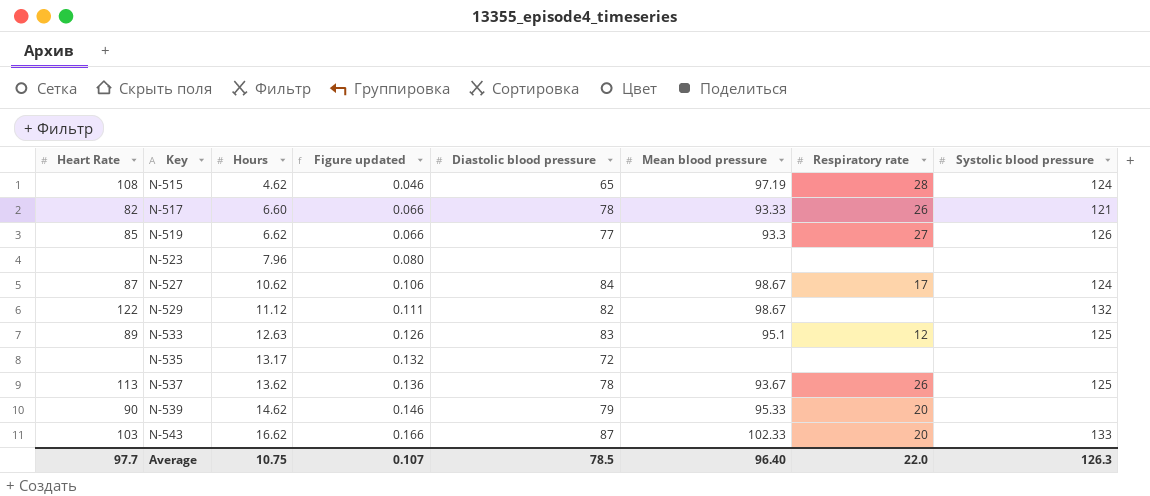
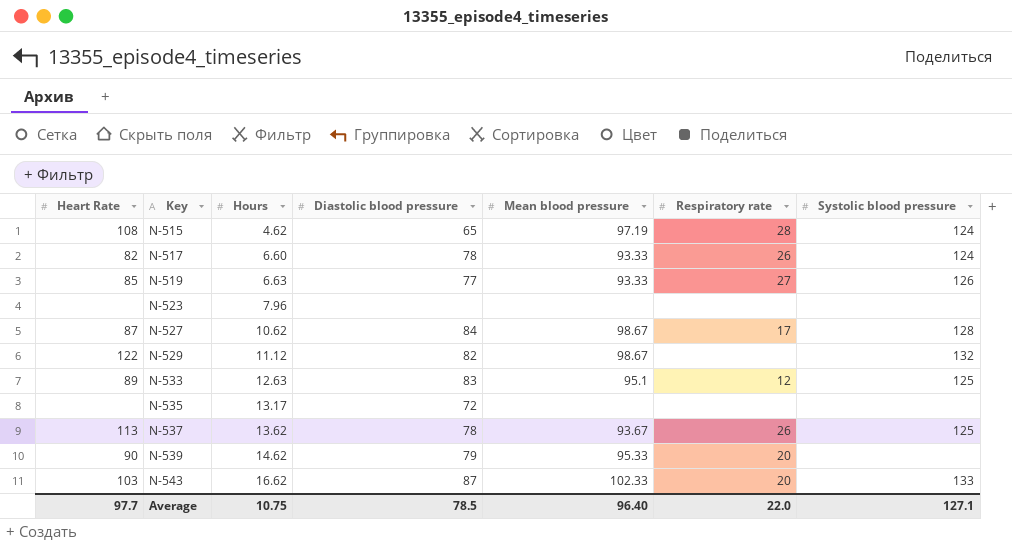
column Figure updated | formula: [Hours] * 0.01 -> none
N-517 | Systolic blood pressure: 121 -> 124
N-519 | Hours: 6.62 -> 6.63
N-519 | Mean blood pressure: 93.3 -> 93.33
N-527 | Systolic blood pressure: 124 -> 128
Average | Systolic blood pressure: 126.3 -> 127.1

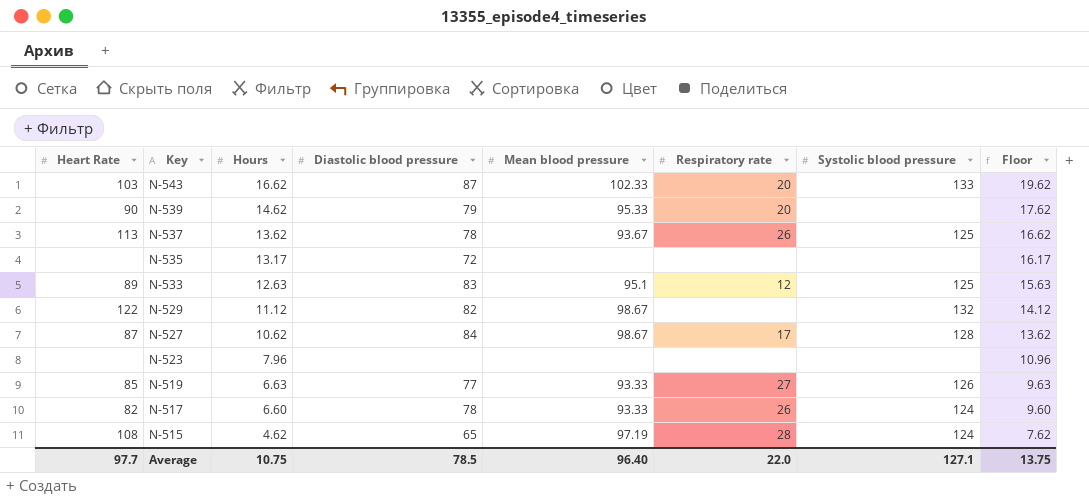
row order: Key ascending -> Key descending
column Floor | formula: none -> [Hours] + 3

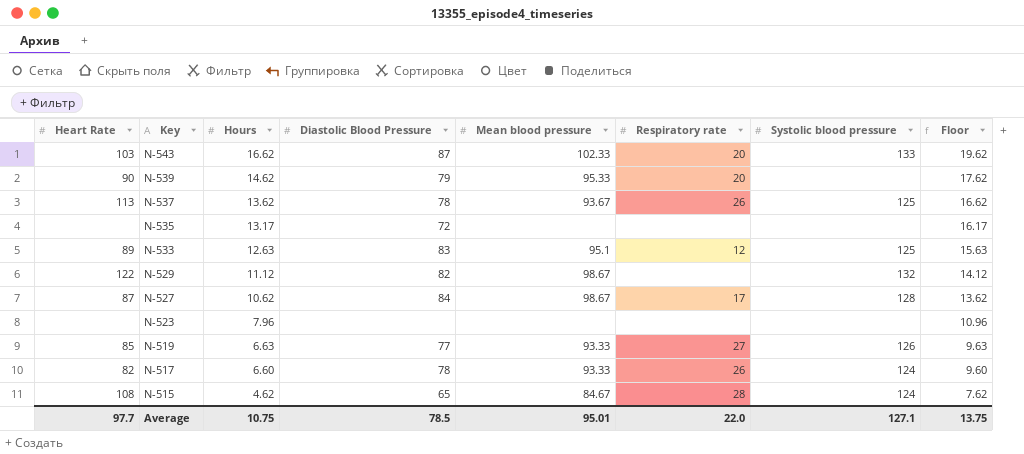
column name: Diastolic blood pressure -> Diastolic Blood Pressure
N-515 | Mean blood pressure: 97.19 -> 84.67
Average | Mean blood pressure: 96.40 -> 95.01

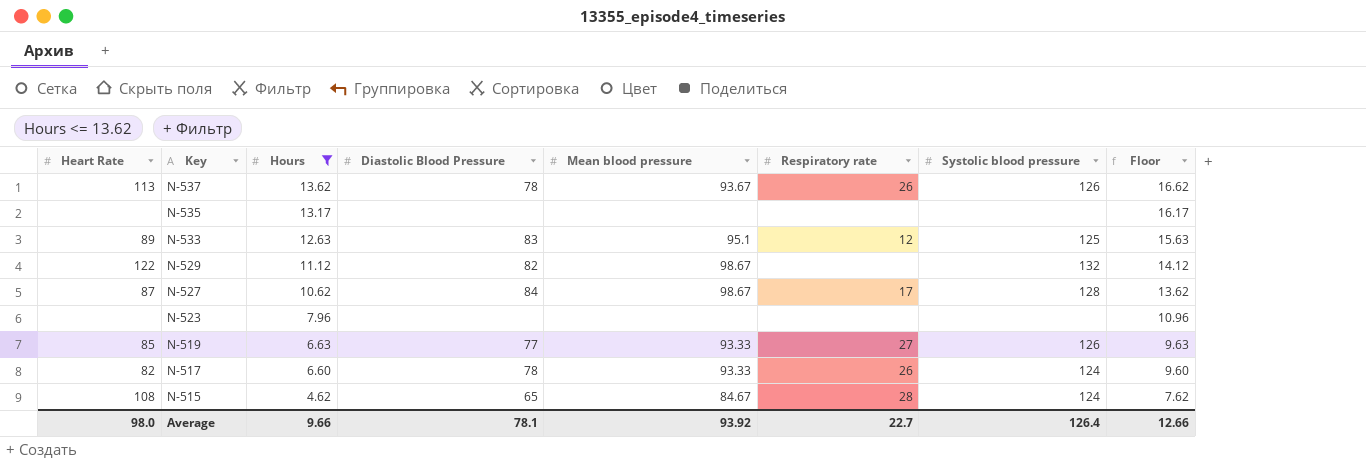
filter: none -> Hours <= 13.62
N-537 | Systolic blood pressure: 125 -> 126
N-535 | Diastolic Blood Pressure: 72 -> none
Average | Heart Rate: 97.7 -> 98.0
Average | Hours: 10.75 -> 9.66
Average | Diastolic Blood Pressure: 78.5 -> 78.1
Average | Mean blood pressure: 95.01 -> 93.92
Average | Respiratory rate: 22.0 -> 22.7
Average | Systolic blood pressure: 127.1 -> 126.4
Average | Floor: 13.75 -> 12.66

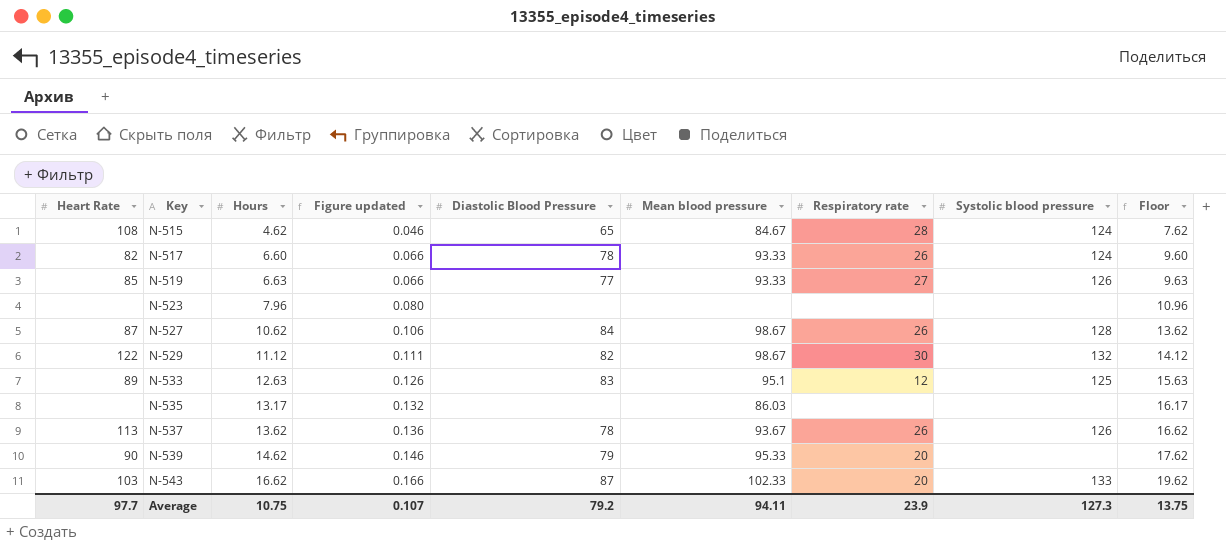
filter: Hours <= 13.62 -> none
row order: Key descending -> Key ascending
column Figure updated | formula: none -> [Hours] * 0.01
N-527 | Respiratory rate: 17 -> 26
N-529 | Respiratory rate: none -> 30
N-535 | Mean blood pressure: none -> 86.03
Average | Heart Rate: 98.0 -> 97.7
Average | Hours: 9.66 -> 10.75
Average | Diastolic Blood Pressure: 78.1 -> 79.2
Average | Mean blood pressure: 93.92 -> 94.11
Average | Respiratory rate: 22.7 -> 23.9
Average | Systolic blood pressure: 126.4 -> 127.3
Average | Floor: 12.66 -> 13.75

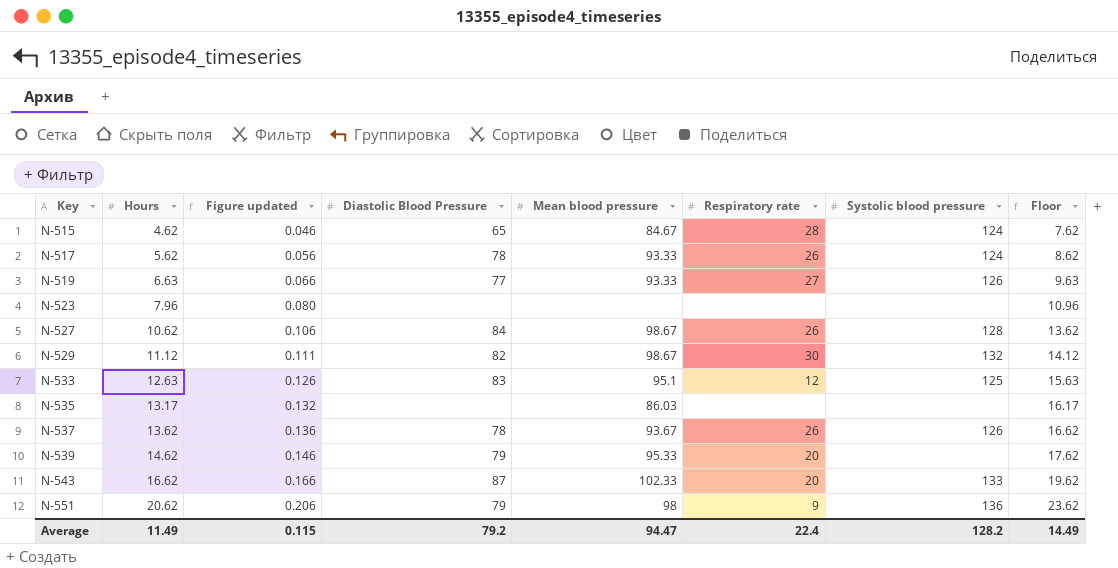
column Heart Rate | position: 1 -> none
N-517 | Hours: 6.60 -> 5.62
N-517 | Figure updated: 0.066 -> 0.056
N-517 | Floor: 9.60 -> 8.62
row N-551: none -> 20.62 | 0.206 | 79 | 98 | 9 | 136 | 23.62
Average | Hours: 10.75 -> 11.49
Average | Figure updated: 0.107 -> 0.115
Average | Mean blood pressure: 94.11 -> 94.47
Average | Respiratory rate: 23.9 -> 22.4
Average | Systolic blood pressure: 127.3 -> 128.2
Average | Floor: 13.75 -> 14.49

